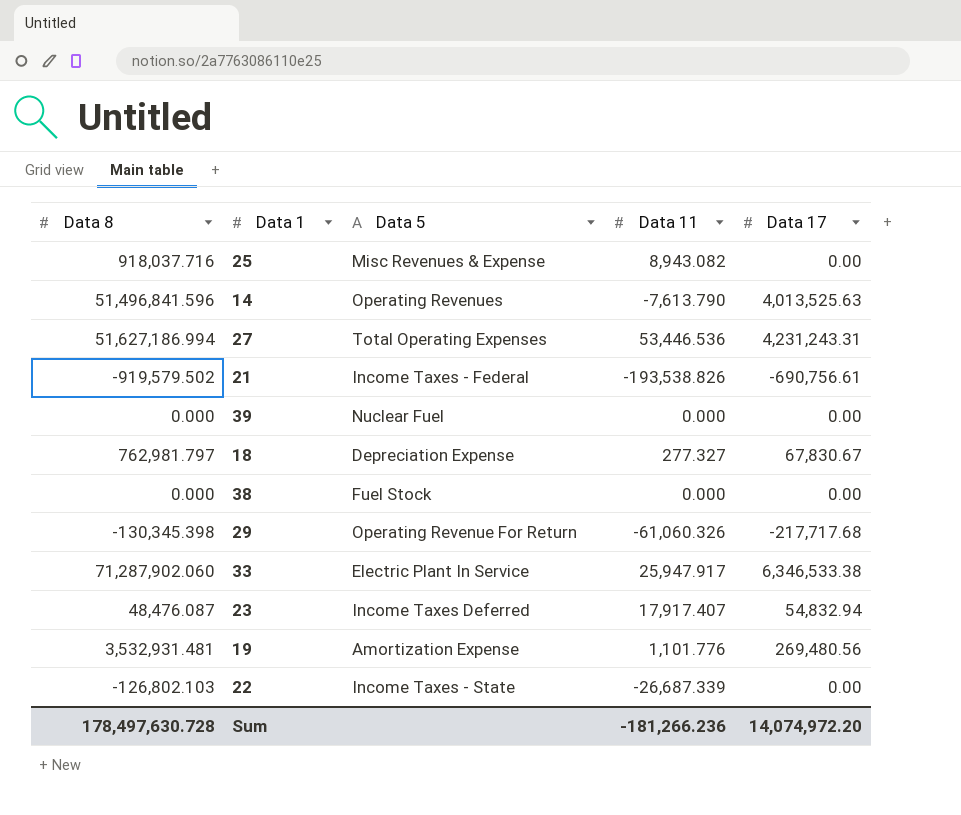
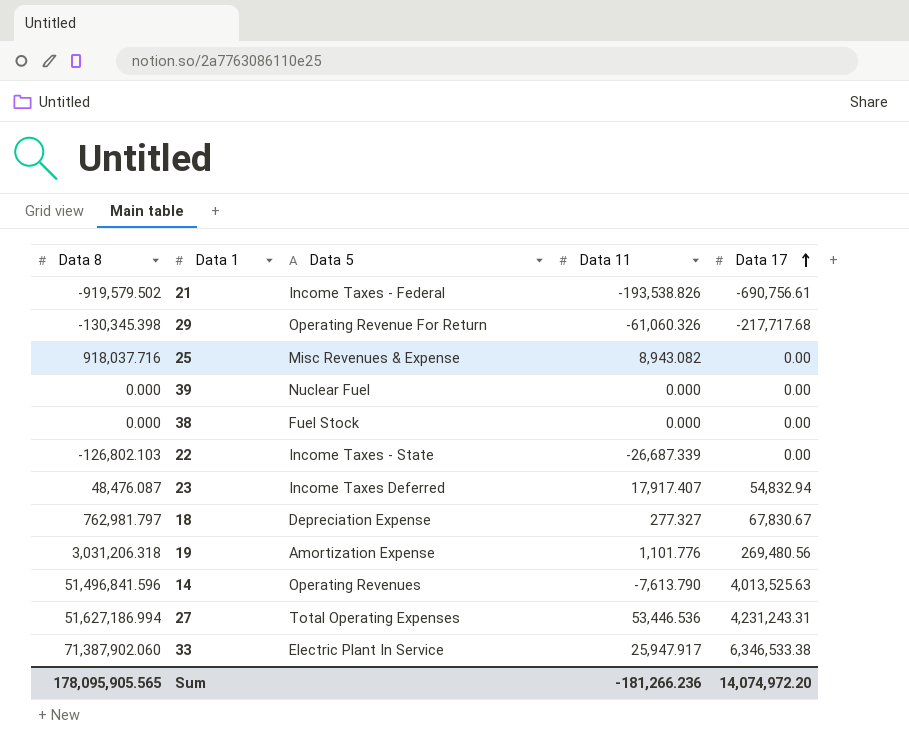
row order: none -> Data 17 ascending
19 | Data 8: 3,532,931.481 -> 3,031,206.318
33 | Data 8: 71,287,902.060 -> 71,387,902.060
Sum | Data 8: 178,497,630.728 -> 178,095,905.565

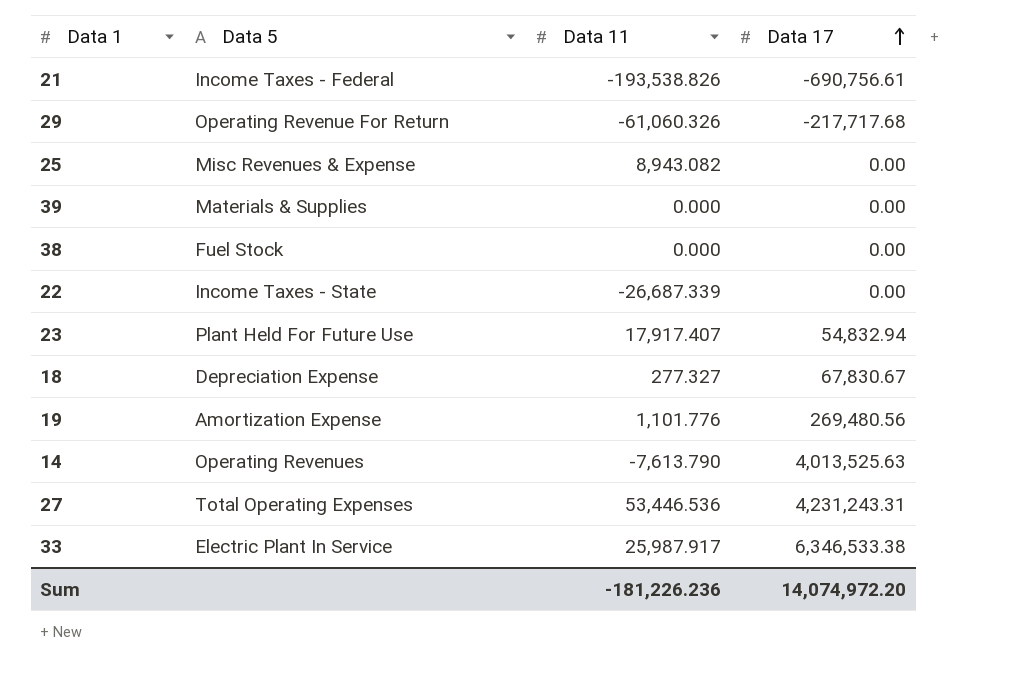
column Data 8 | position: 1 -> none
39 | Data 5: Nuclear Fuel -> Materials & Supplies
23 | Data 5: Income Taxes Deferred -> Plant Held For Future Use
33 | Data 11: 25,947.917 -> 25,987.917
Sum | Data 11: -181,266.236 -> -181,226.236

